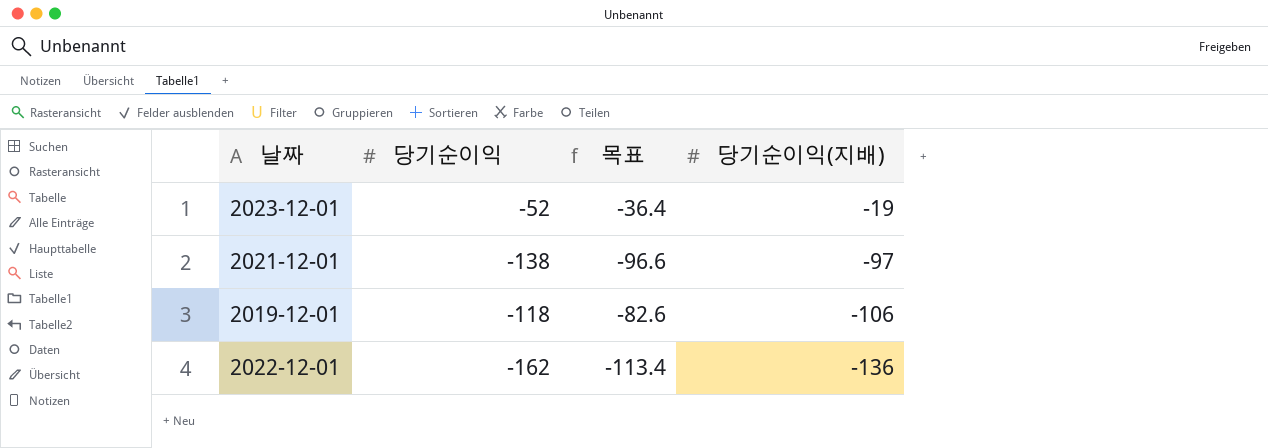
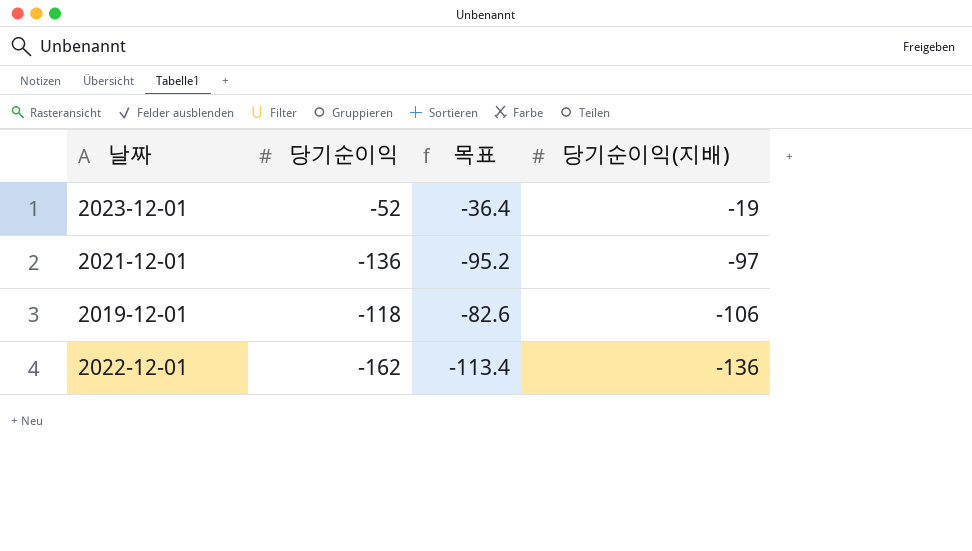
2021-12-01 | 당기순이익: -138 -> -136
2021-12-01 | 목표: -96.6 -> -95.2

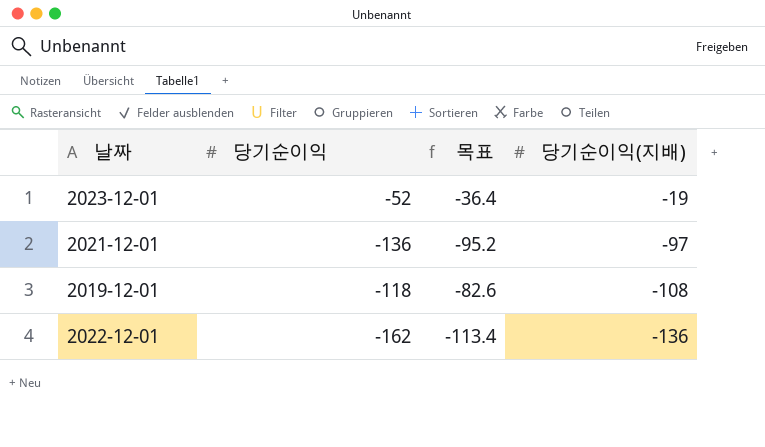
2019-12-01 | 당기순이익(지배): -106 -> -108

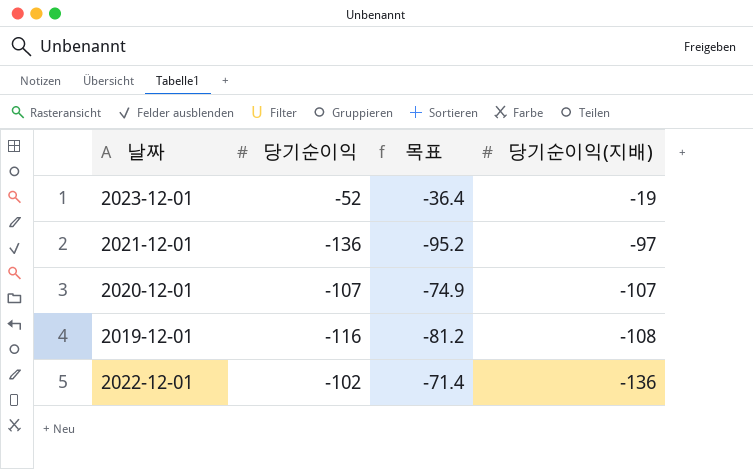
row 2020-12-01: none -> -107 | -74.9 | -107
2019-12-01 | 당기순이익: -118 -> -116
2019-12-01 | 목표: -82.6 -> -81.2
2022-12-01 | 당기순이익: -162 -> -102
2022-12-01 | 목표: -113.4 -> -71.4

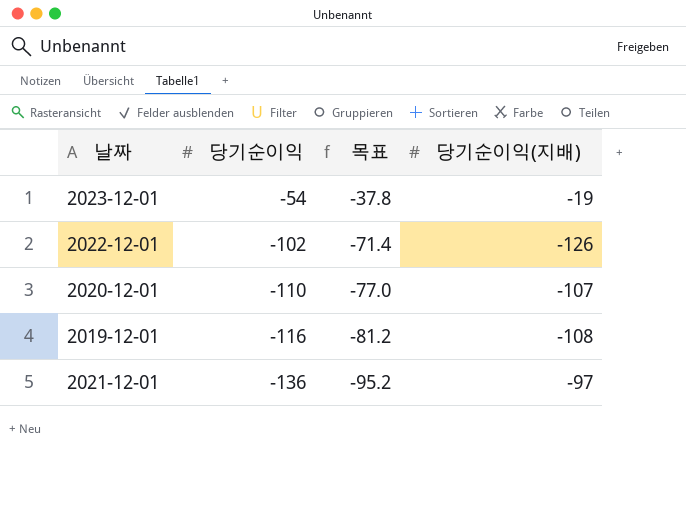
row order: 당기순이익(지배) descending -> 당기순이익 descending
2023-12-01 | 당기순이익: -52 -> -54
2023-12-01 | 목표: -36.4 -> -37.8
2022-12-01 | 당기순이익(지배): -136 -> -126
2020-12-01 | 당기순이익: -107 -> -110
2020-12-01 | 목표: -74.9 -> -77.0

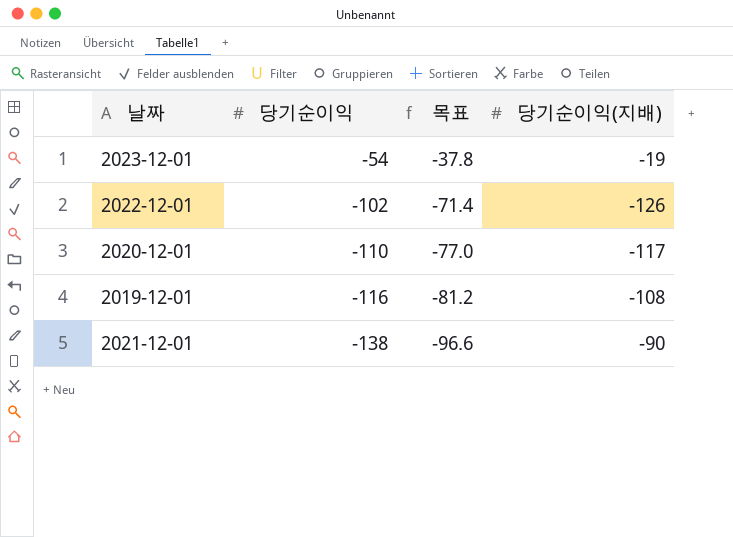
2020-12-01 | 당기순이익(지배): -107 -> -117
2021-12-01 | 당기순이익: -136 -> -138
2021-12-01 | 목표: -95.2 -> -96.6
2021-12-01 | 당기순이익(지배): -97 -> -90

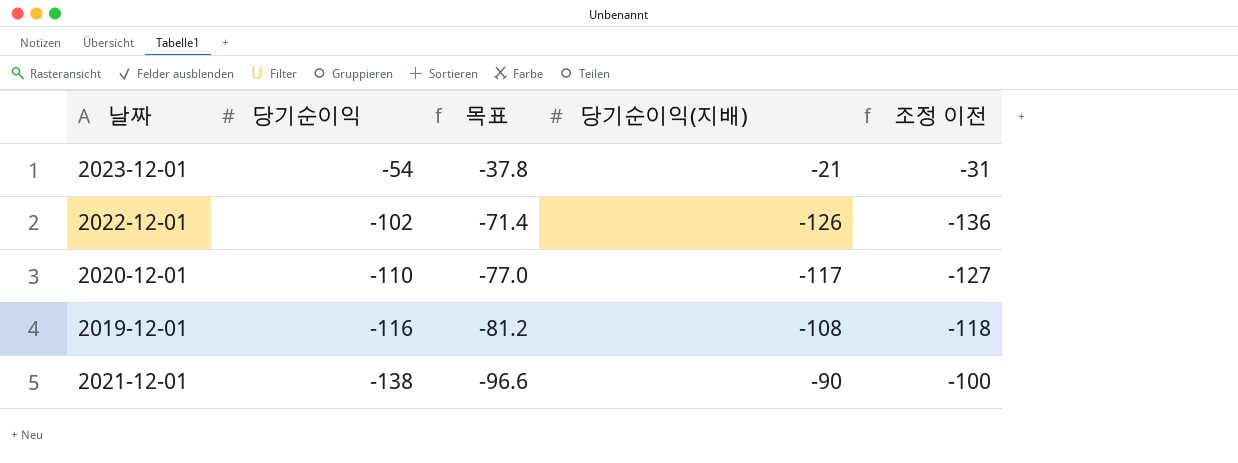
column 조정 이전 | formula: none -> [당기순이익(지배)] - 10
2023-12-01 | 당기순이익(지배): -19 -> -21

